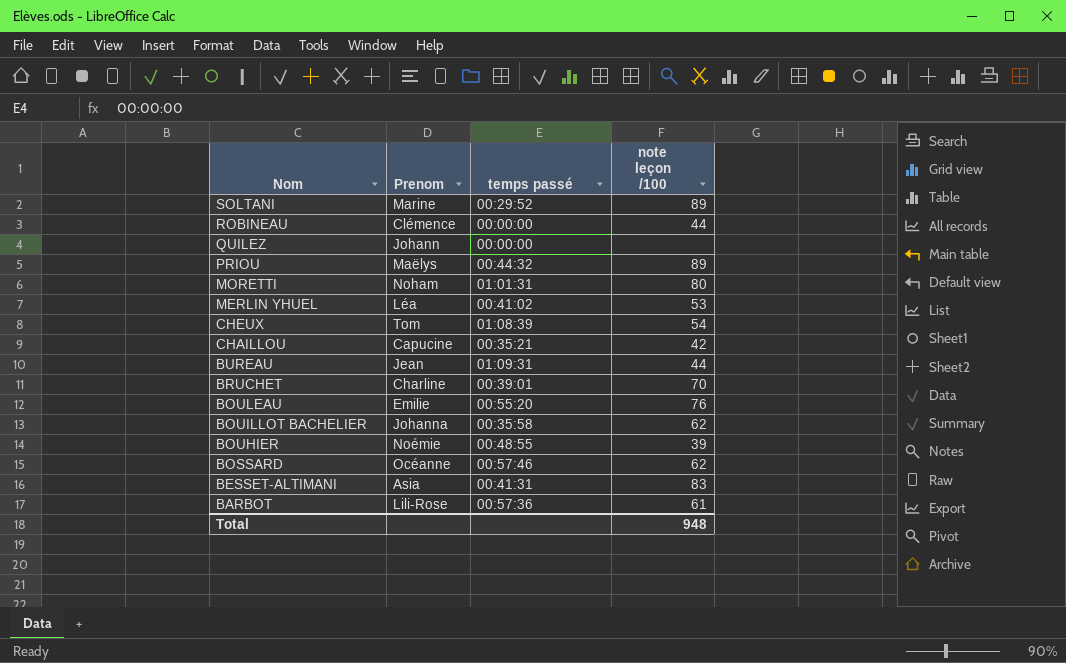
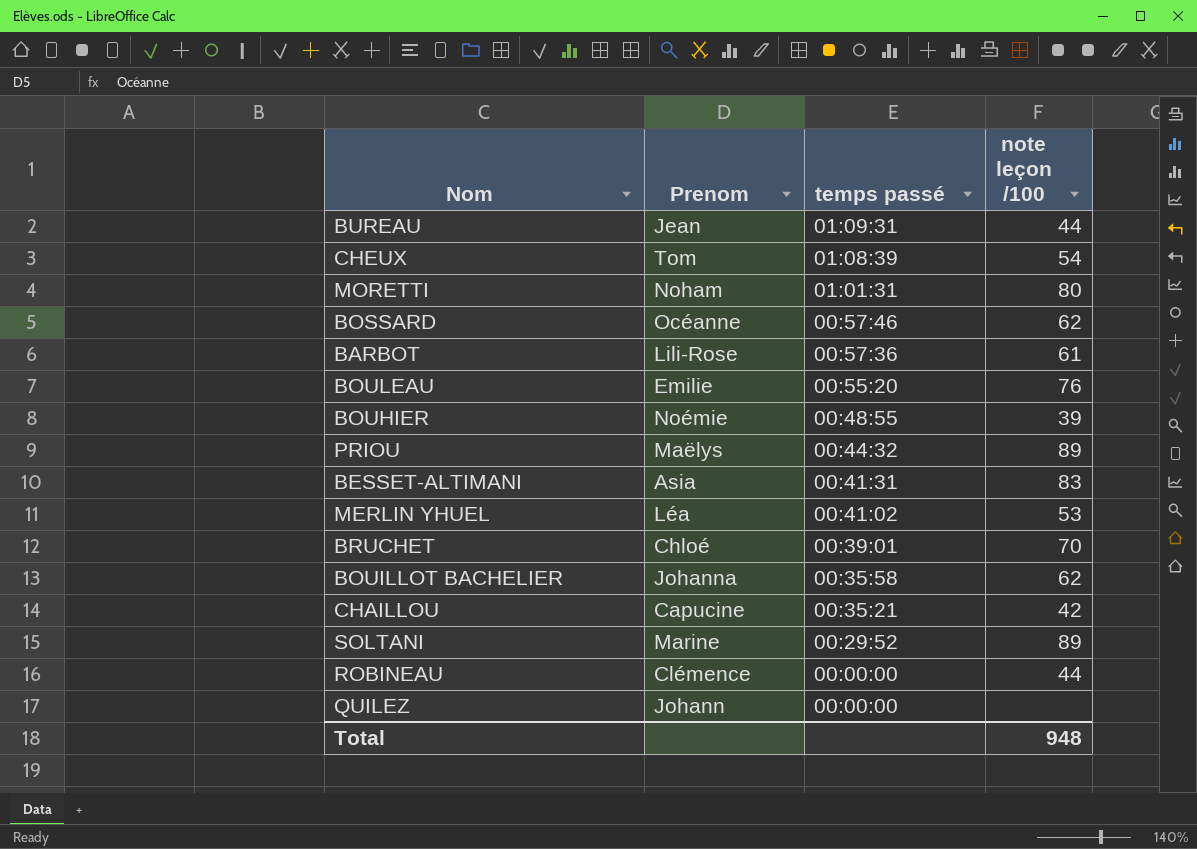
row order: Nom descending -> temps passé descending
BRUCHET | Prenom: Charline -> Chloé

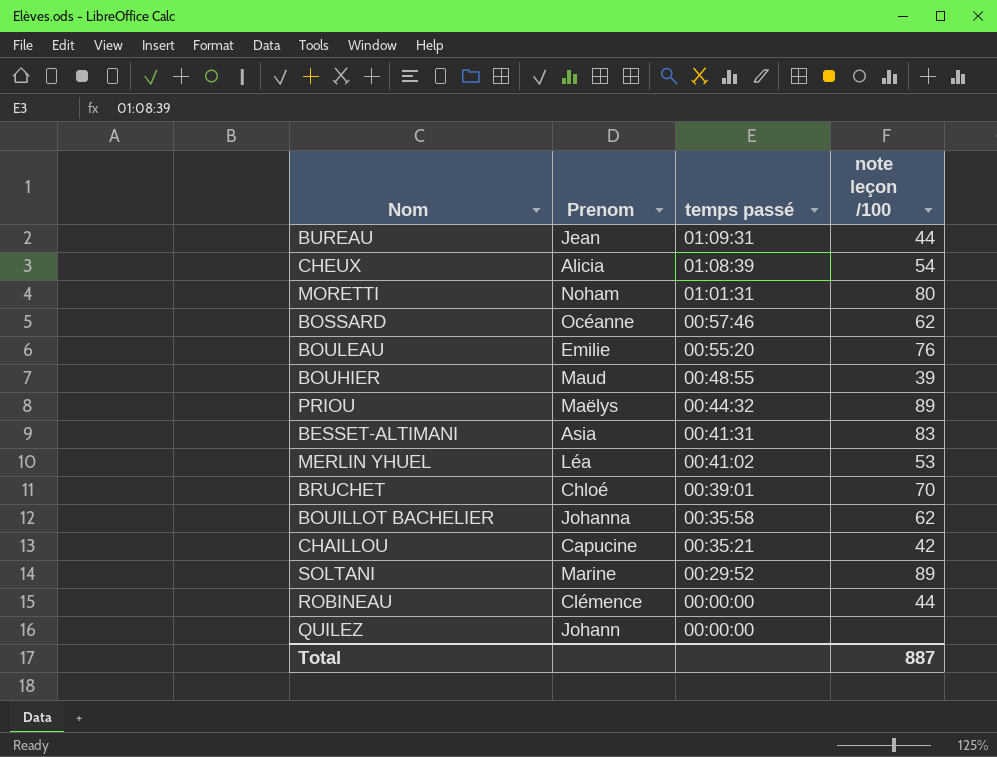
row BARBOT: Lili-Rose | 00:57:36 | 61 -> none
CHEUX | Prenom: Tom -> Alicia
BOUHIER | Prenom: Noémie -> Maud
Total | note leçon /100: 948 -> 887

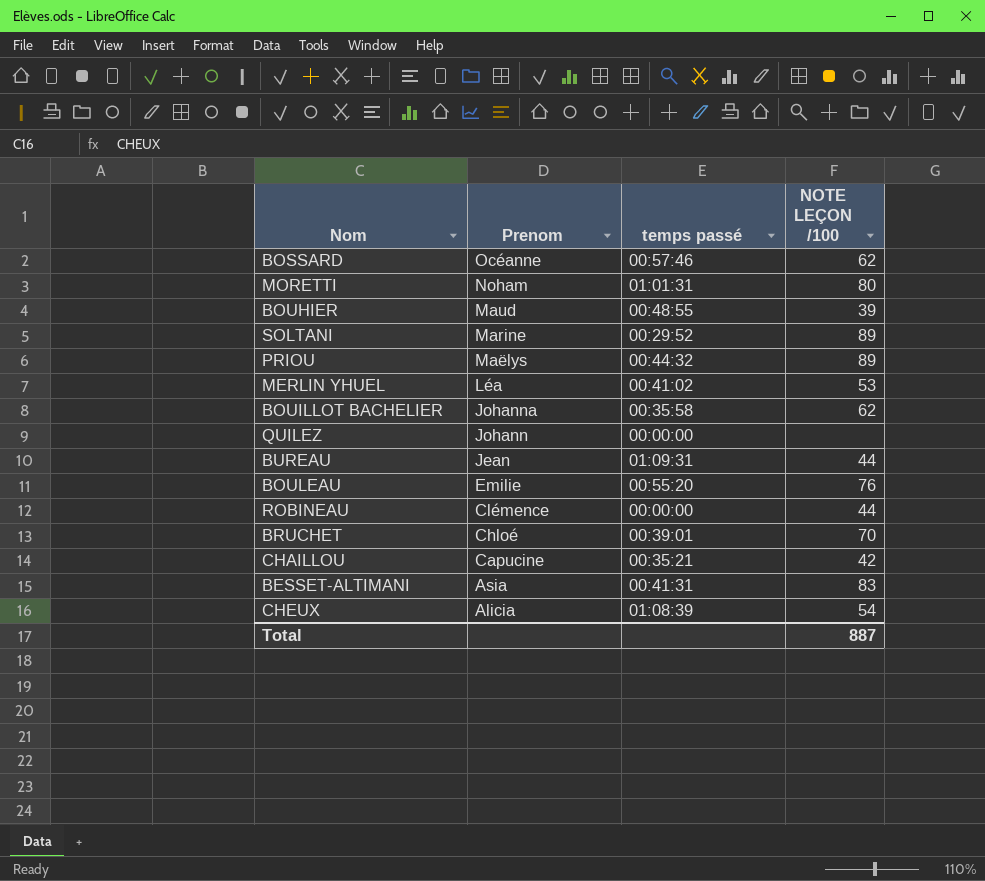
row order: temps passé descending -> Prenom descending
column name: note leçon /100 -> NOTE LEÇON /100

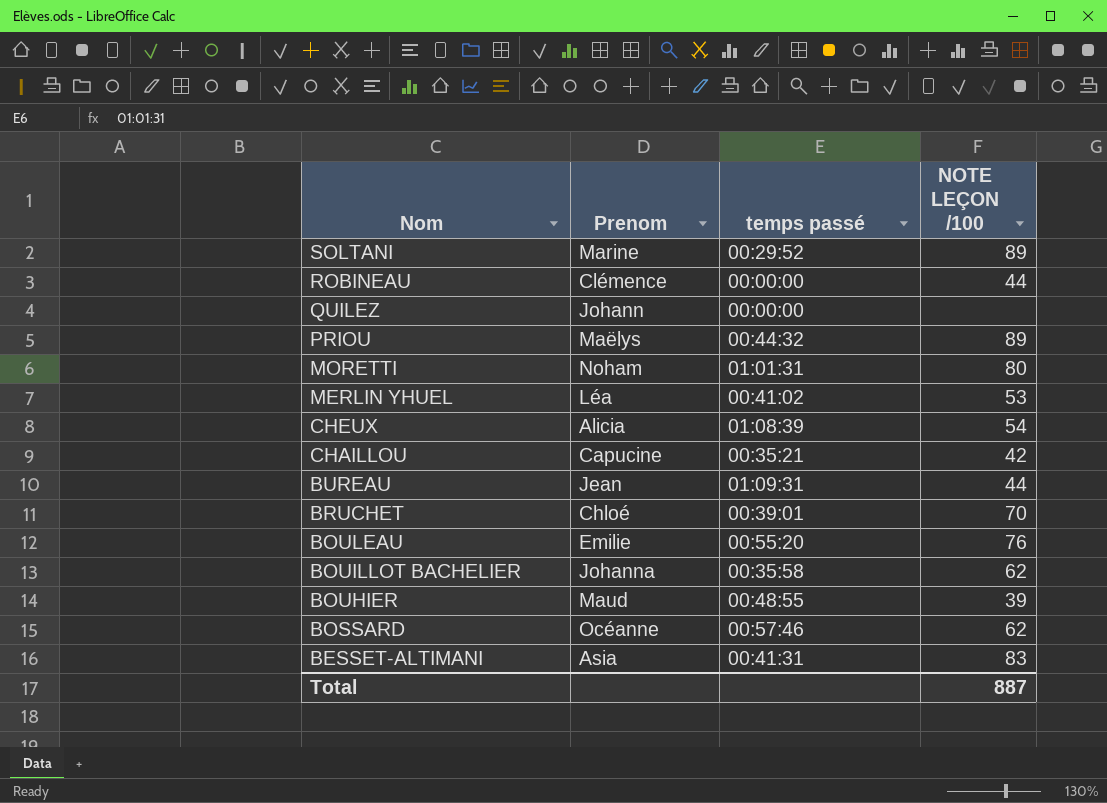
row order: Prenom descending -> Nom descending

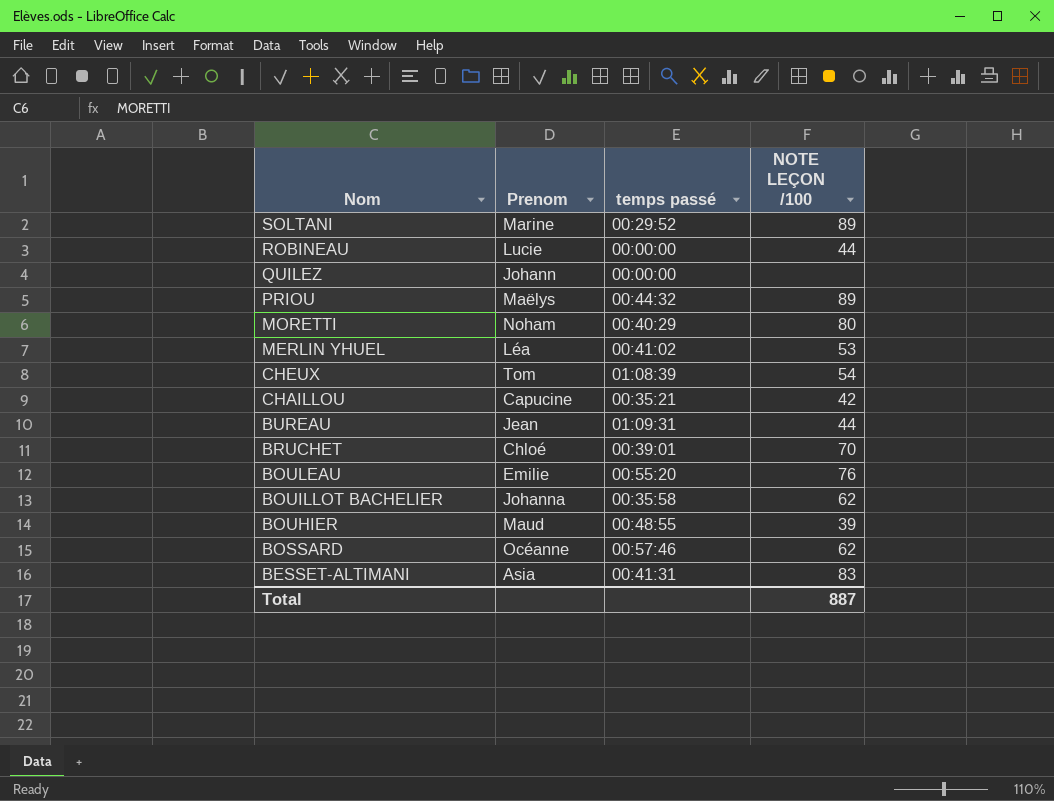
ROBINEAU | Prenom: Clémence -> Lucie
MORETTI | temps passé: 01:01:31 -> 00:40:29
CHEUX | Prenom: Alicia -> Tom

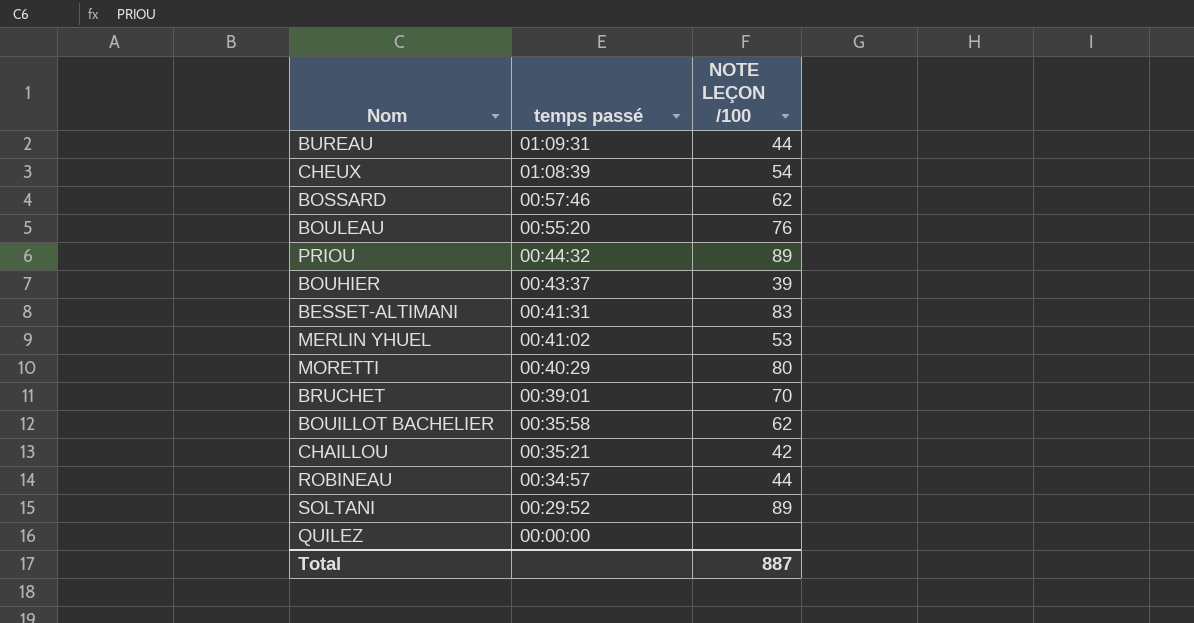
row order: Nom descending -> temps passé descending
column Prenom | position: 2 -> none
BOUHIER | temps passé: 00:48:55 -> 00:43:37
ROBINEAU | temps passé: 00:00:00 -> 00:34:57

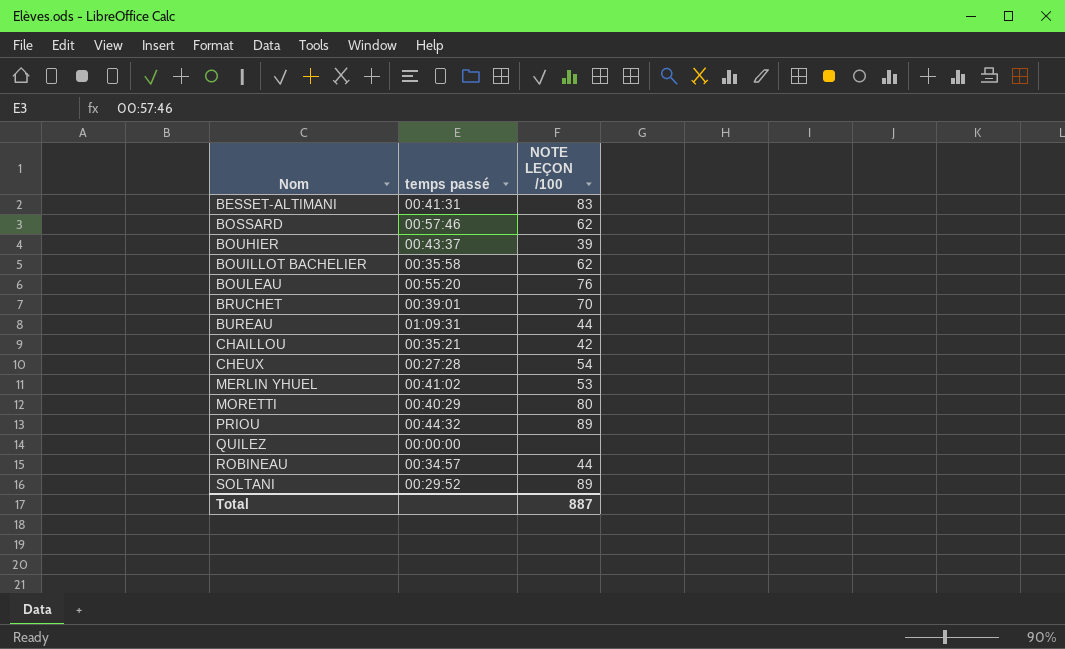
row order: temps passé descending -> Nom ascending
CHEUX | temps passé: 01:08:39 -> 00:27:28

